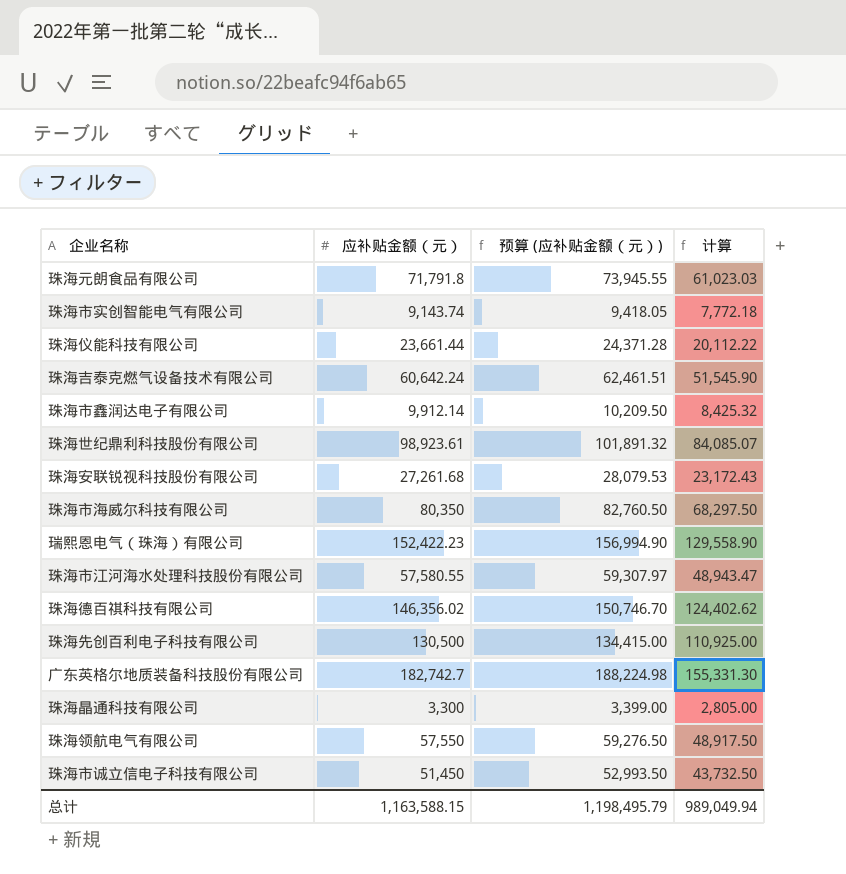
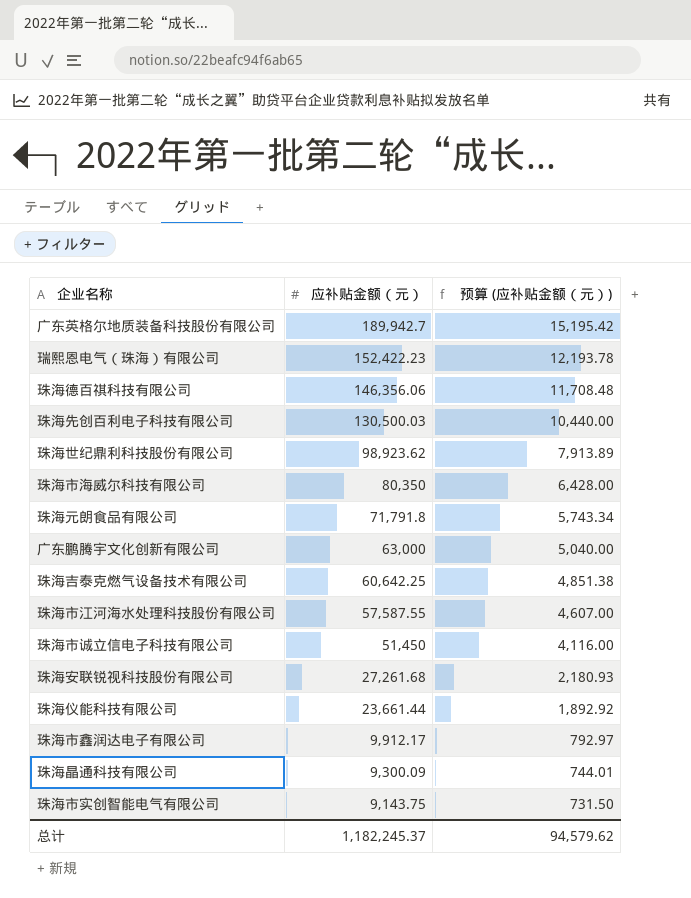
row order: none -> 应补贴金额（元） descending
column 计算 | formula: [应补贴金额（元）] * 0.85 -> none
column 预算 (应补贴金额（元）) | formula: [应补贴金额（元）] * 1.03 -> [应补贴金额（元）] * 0.08
row 珠海领航电气有限公司: 57,550 | 59,276.50 | 48,917.50 -> none
广东英格尔地质装备科技股份有限公司 | 应补贴金额（元）: 182,742.7 -> 189,942.7
珠海德百祺科技有限公司 | 应补贴金额（元）: 146,356.02 -> 146,356.06
珠海先创百利电子科技有限公司 | 应补贴金额（元）: 130,500 -> 130,500.03
珠海世纪鼎利科技股份有限公司 | 应补贴金额（元）: 98,923.61 -> 98,923.62
row 广东鹏腾宇文化创新有限公司: none -> 63,000 | 5,040.00
珠海吉泰克燃气设备技术有限公司 | 应补贴金额（元）: 60,642.24 -> 60,642.25
珠海市江河海水处理科技股份有限公司 | 应补贴金额（元）: 57,580.55 -> 57,587.55
珠海市鑫润达电子有限公司 | 应补贴金额（元）: 9,912.14 -> 9,912.17
珠海晶通科技有限公司 | 应补贴金额（元）: 3,300 -> 9,300.09
珠海市实创智能电气有限公司 | 应补贴金额（元）: 9,143.74 -> 9,143.75
总计 | 应补贴金额（元）: 1,163,588.15 -> 1,182,245.37
总计 | 预算 (应补贴金额（元）): 1,198,495.79 -> 94,579.62

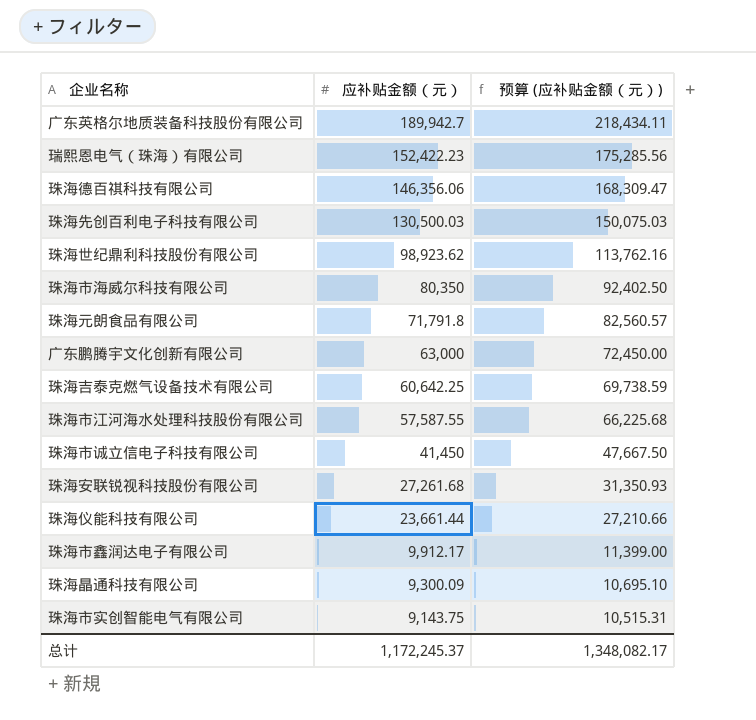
column 预算 (应补贴金额（元）) | formula: [应补贴金额（元）] * 0.08 -> [应补贴金额（元）] * 1.15
珠海市诚立信电子科技有限公司 | 应补贴金额（元）: 51,450 -> 41,450
总计 | 应补贴金额（元）: 1,182,245.37 -> 1,172,245.37
总计 | 预算 (应补贴金额（元）): 94,579.62 -> 1,348,082.17

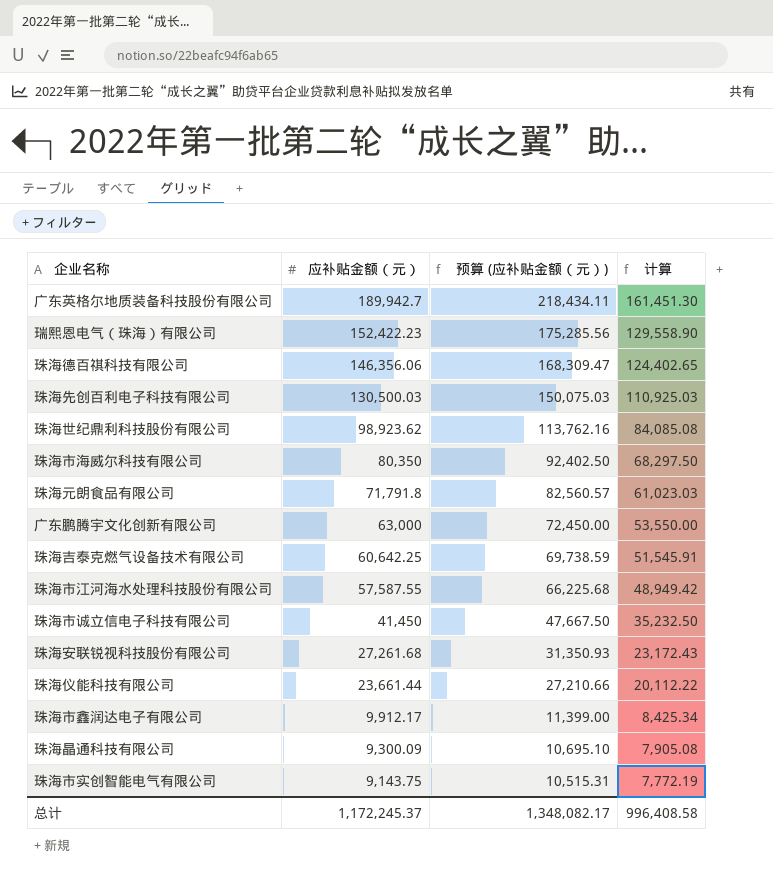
column 计算 | formula: none -> [应补贴金额（元）] * 0.85

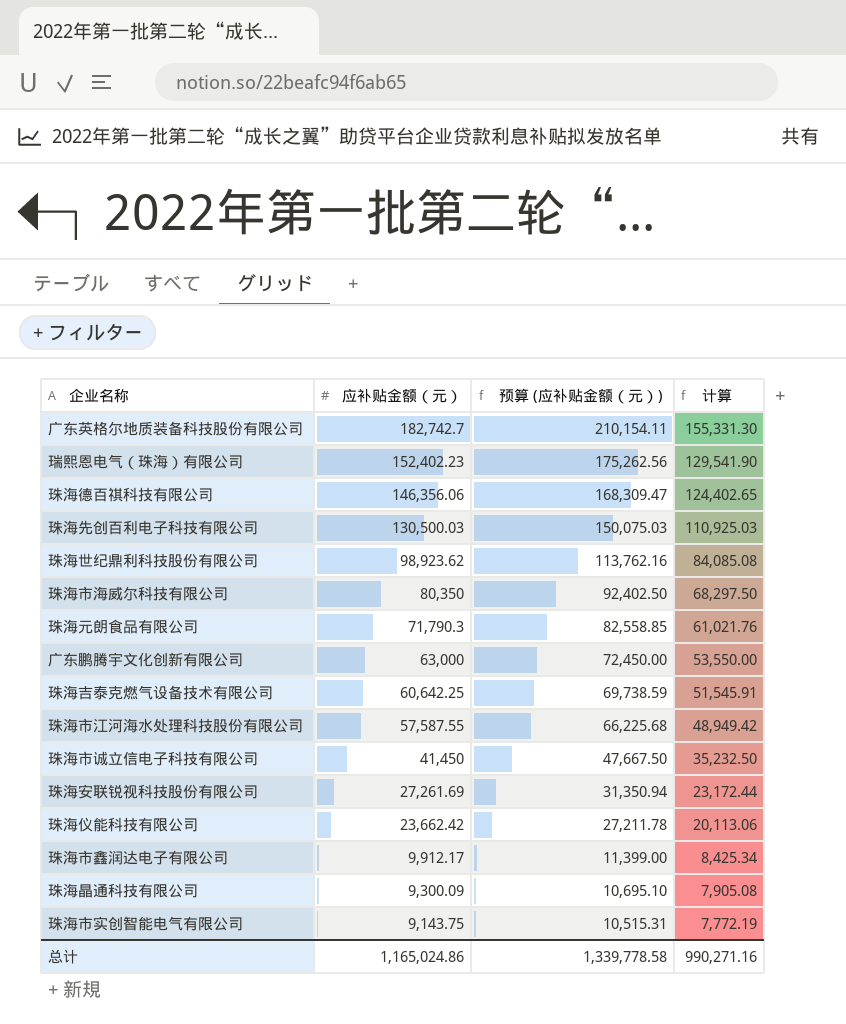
广东英格尔地质装备科技股份有限公司 | 应补贴金额（元）: 189,942.7 -> 182,742.7
广东英格尔地质装备科技股份有限公司 | 预算 (应补贴金额（元）): 218,434.11 -> 210,154.11
广东英格尔地质装备科技股份有限公司 | 计算: 161,451.30 -> 155,331.30
瑞熙恩电气（珠海）有限公司 | 应补贴金额（元）: 152,422.23 -> 152,402.23
瑞熙恩电气（珠海）有限公司 | 预算 (应补贴金额（元）): 175,285.56 -> 175,262.56
瑞熙恩电气（珠海）有限公司 | 计算: 129,558.90 -> 129,541.90
珠海元朗食品有限公司 | 应补贴金额（元）: 71,791.8 -> 71,790.3
珠海元朗食品有限公司 | 预算 (应补贴金额（元）): 82,560.57 -> 82,558.85
珠海元朗食品有限公司 | 计算: 61,023.03 -> 61,021.76
珠海安联锐视科技股份有限公司 | 应补贴金额（元）: 27,261.68 -> 27,261.69
珠海安联锐视科技股份有限公司 | 预算 (应补贴金额（元）): 31,350.93 -> 31,350.94
珠海安联锐视科技股份有限公司 | 计算: 23,172.43 -> 23,172.44
珠海仪能科技有限公司 | 应补贴金额（元）: 23,661.44 -> 23,662.42
珠海仪能科技有限公司 | 预算 (应补贴金额（元）): 27,210.66 -> 27,211.78
珠海仪能科技有限公司 | 计算: 20,112.22 -> 20,113.06
总计 | 应补贴金额（元）: 1,172,245.37 -> 1,165,024.86
总计 | 预算 (应补贴金额（元）): 1,348,082.17 -> 1,339,778.58
总计 | 计算: 996,408.58 -> 990,271.16

